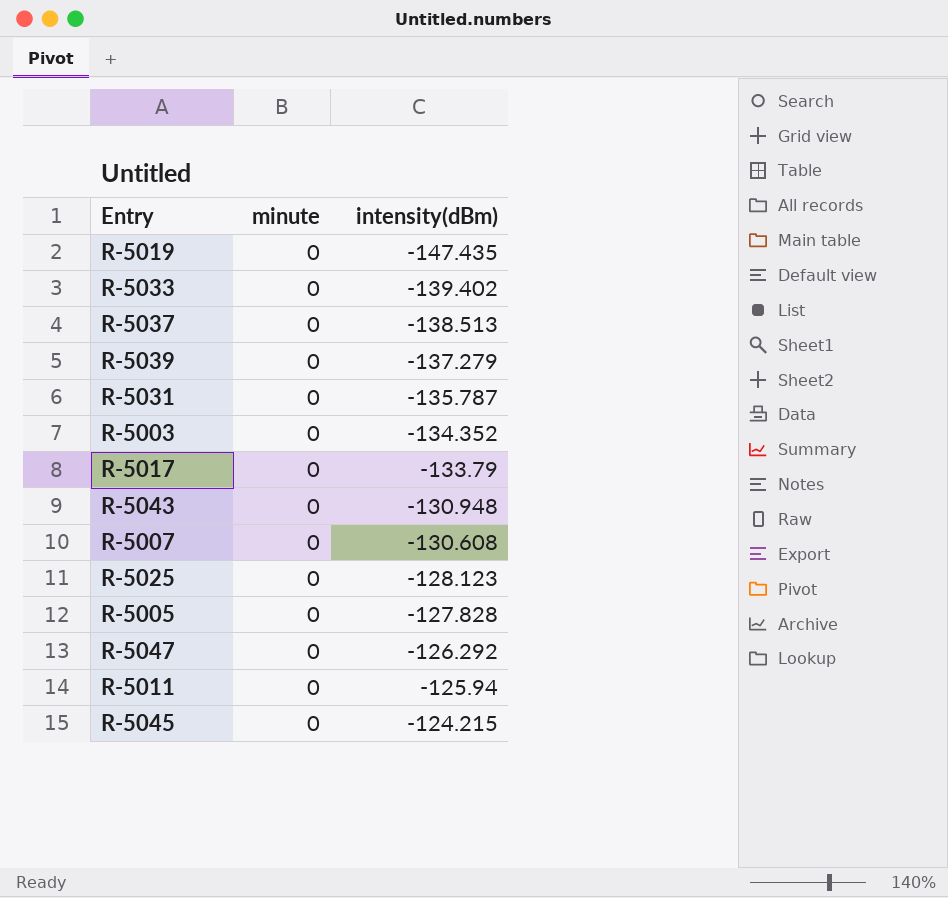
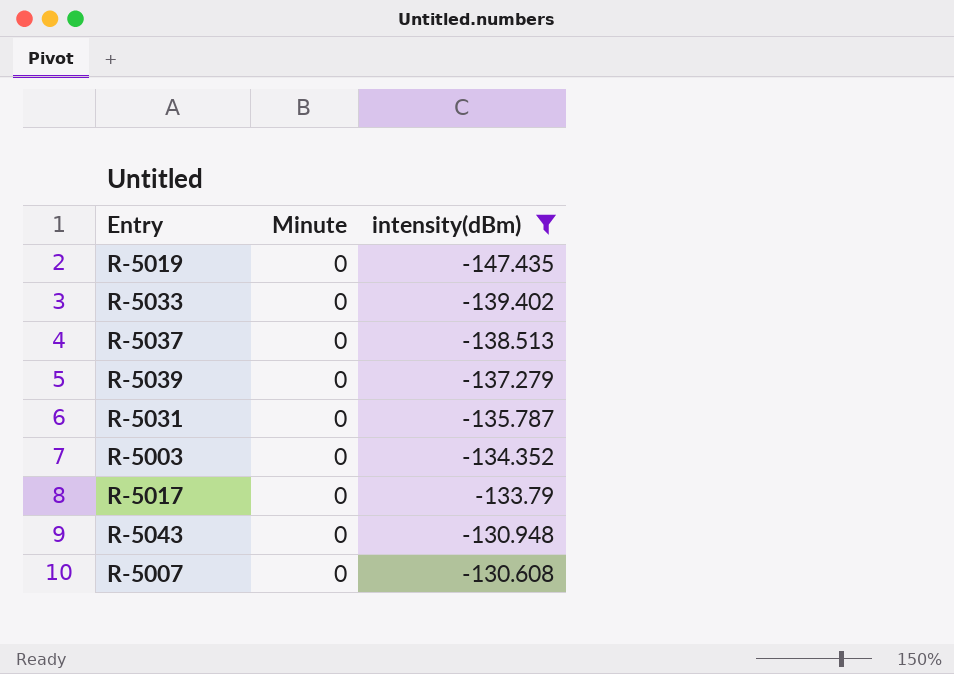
filter: none -> intensity(dBm) <= -130.608
column name: minute -> Minute

